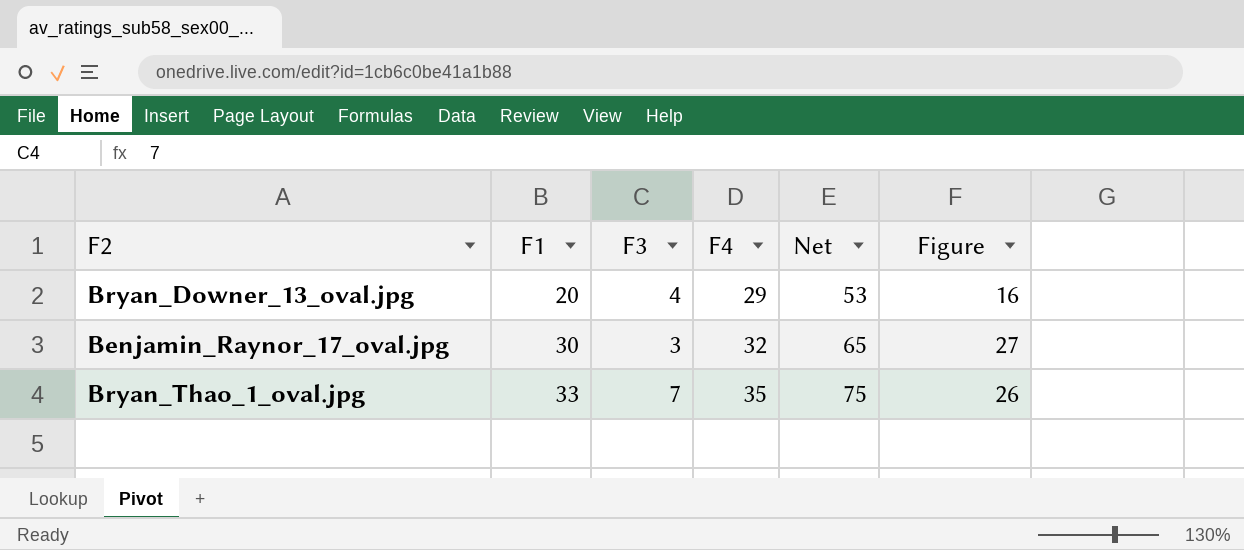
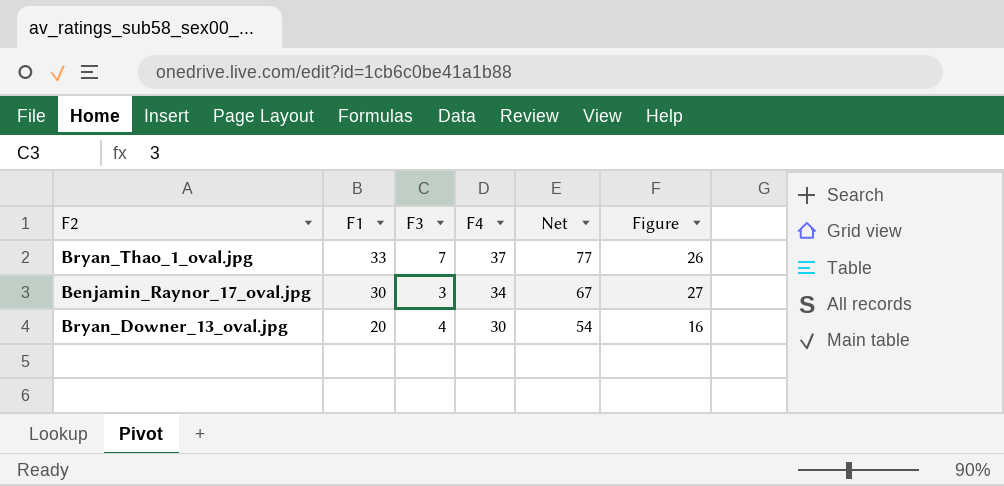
row order: F1 ascending -> F1 descending
Bryan_Thao_1_oval.jpg | F4: 35 -> 37
Bryan_Thao_1_oval.jpg | Net: 75 -> 77
Benjamin_Raynor_17_oval.jpg | F4: 32 -> 34
Benjamin_Raynor_17_oval.jpg | Net: 65 -> 67
Bryan_Downer_13_oval.jpg | F4: 29 -> 30
Bryan_Downer_13_oval.jpg | Net: 53 -> 54

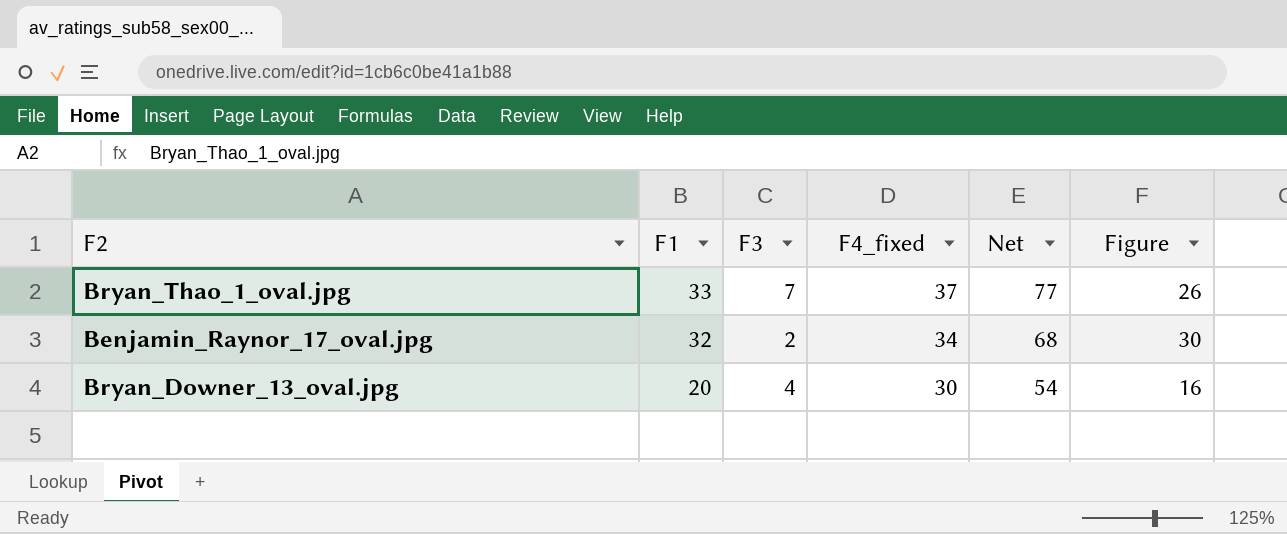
column name: F4 -> F4_fixed
Benjamin_Raynor_17_oval.jpg | F1: 30 -> 32
Benjamin_Raynor_17_oval.jpg | F3: 3 -> 2
Benjamin_Raynor_17_oval.jpg | Net: 67 -> 68
Benjamin_Raynor_17_oval.jpg | Figure: 27 -> 30

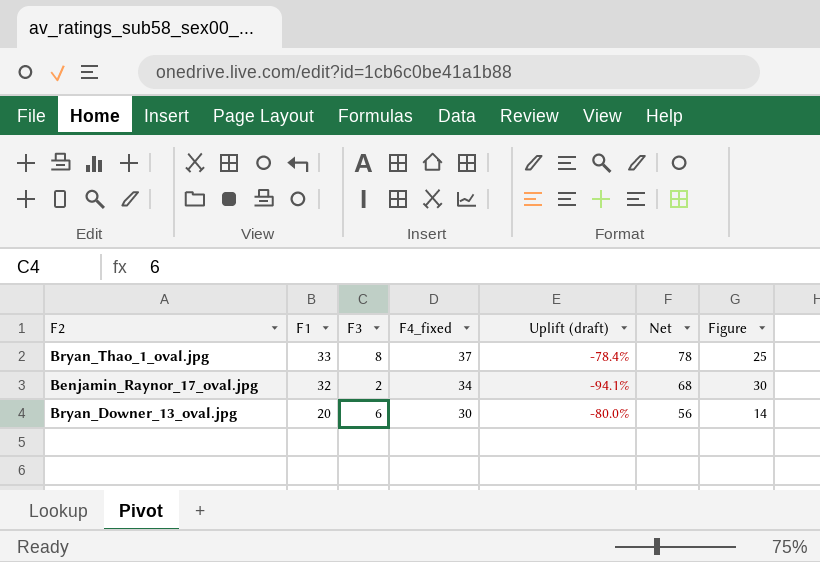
column Uplift (draft) | formula: none -> ([F3] - [F4_fixed]) / [F4_fixed]
Bryan_Thao_1_oval.jpg | F3: 7 -> 8
Bryan_Thao_1_oval.jpg | Net: 77 -> 78
Bryan_Thao_1_oval.jpg | Figure: 26 -> 25
Bryan_Downer_13_oval.jpg | F3: 4 -> 6
Bryan_Downer_13_oval.jpg | Net: 54 -> 56
Bryan_Downer_13_oval.jpg | Figure: 16 -> 14

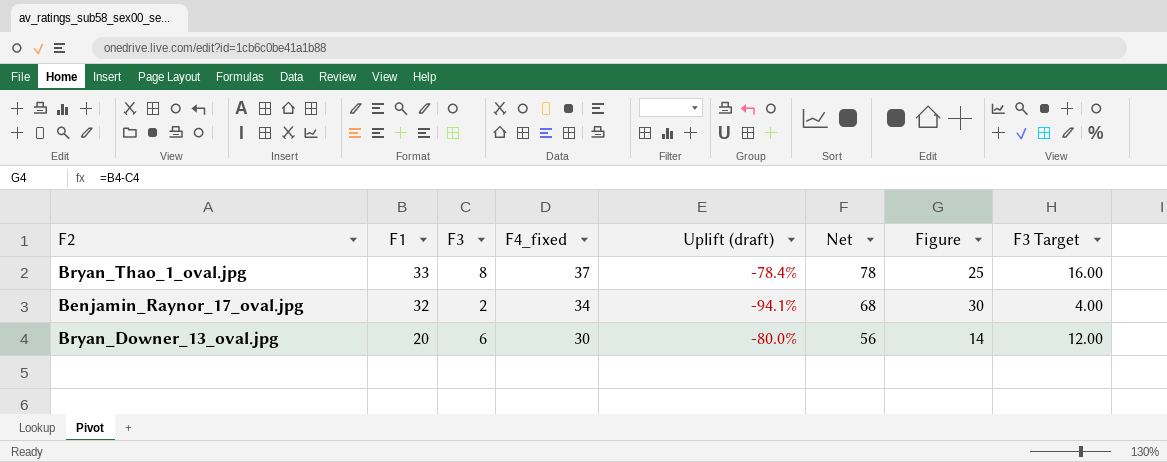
column F3 Target | formula: none -> [F3] * 2

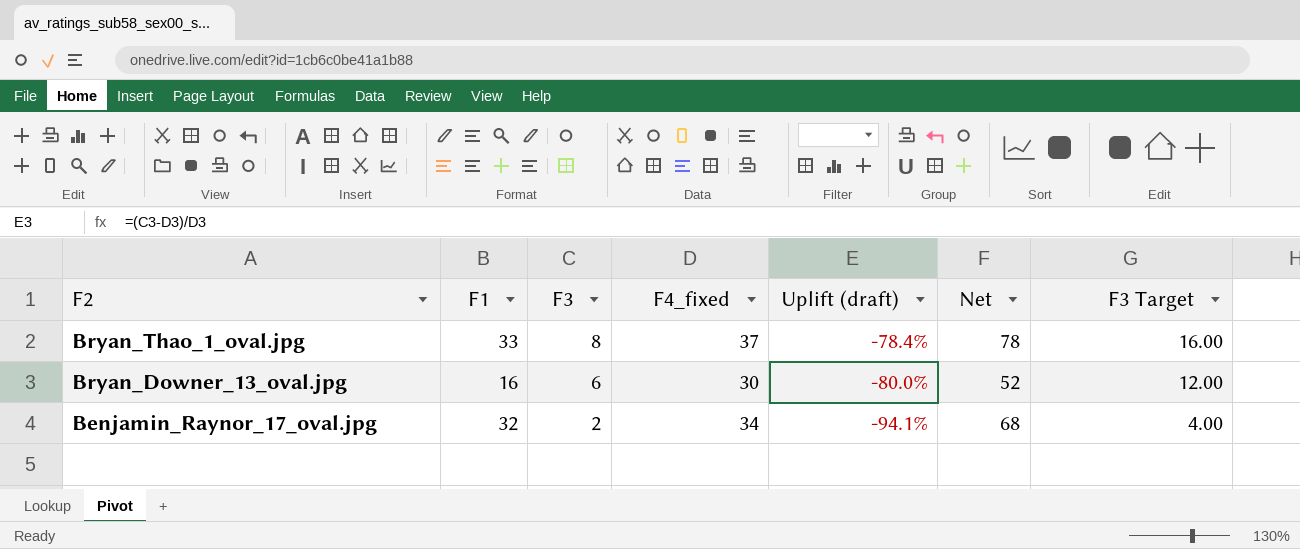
row order: F1 descending -> F2 descending
column Figure | formula: [F1] - [F3] -> none
Bryan_Downer_13_oval.jpg | F1: 20 -> 16
Bryan_Downer_13_oval.jpg | Net: 56 -> 52

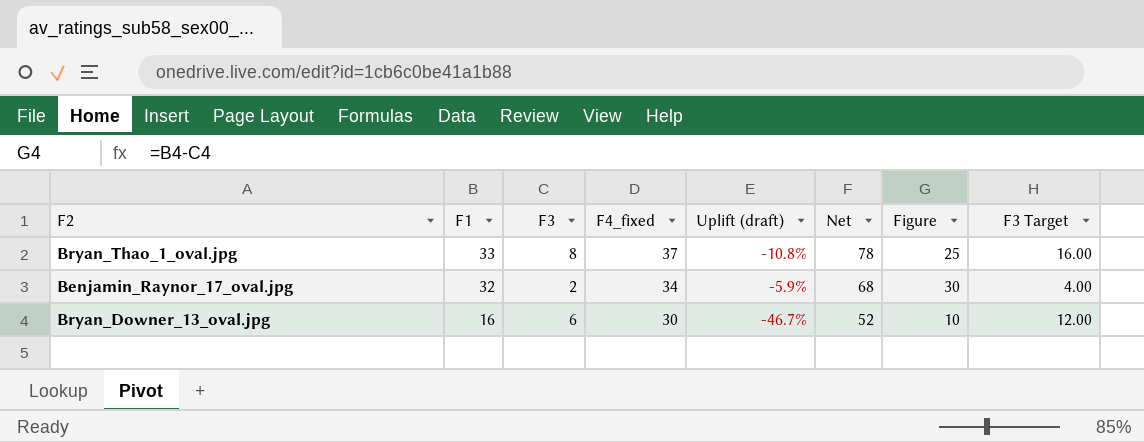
row order: F2 descending -> F1 descending
column Uplift (draft) | formula: ([F3] - [F4_fixed]) / [F4_fixed] -> ([F1] - [F4_fixed]) / [F4_fixed]
column Figure | formula: none -> [F1] - [F3]

